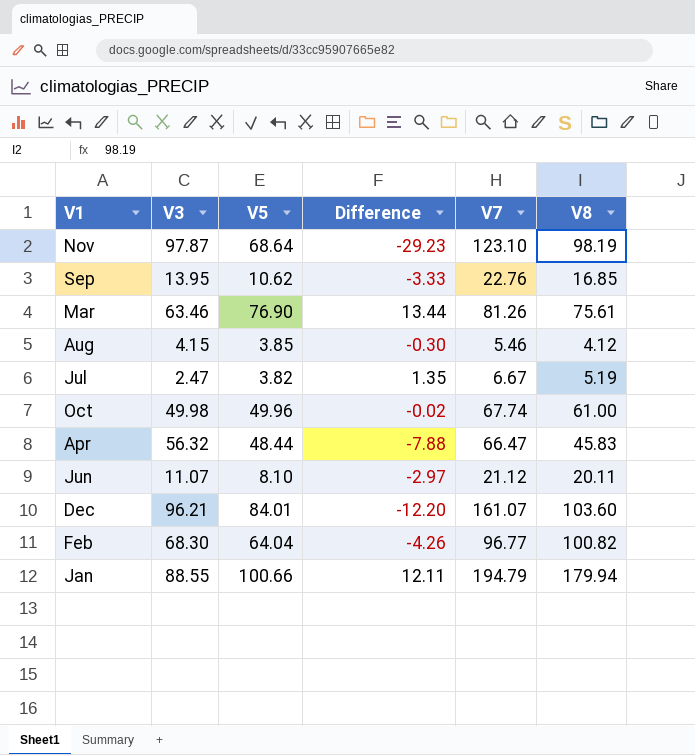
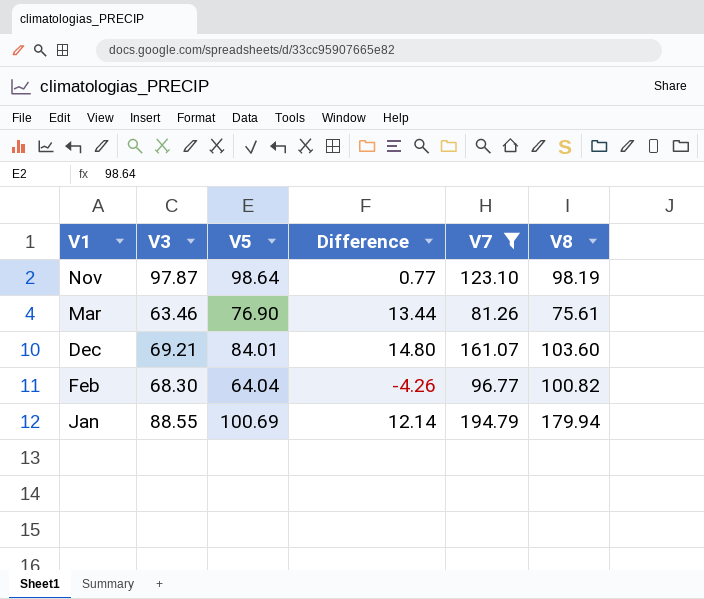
filter: none -> V7 >= 81.26
Nov | V5: 68.64 -> 98.64
Nov | Difference: -29.23 -> 0.77
Dec | V3: 96.21 -> 69.21
Dec | Difference: -12.20 -> 14.80
Jan | V5: 100.66 -> 100.69
Jan | Difference: 12.11 -> 12.14

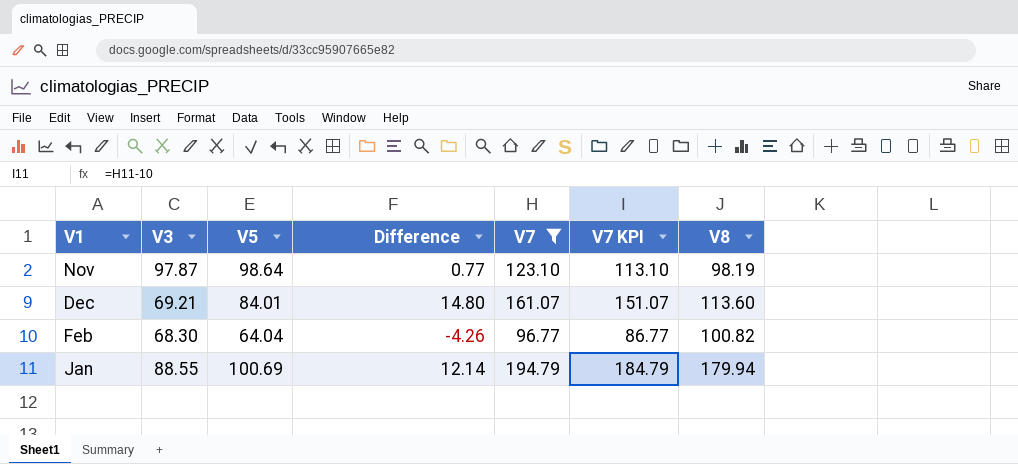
column V7 KPI | formula: none -> [V7] - 10
row Mar: 63.46 | 76.90 | 13.44 | 81.26 | 75.61 -> none
Dec | V8: 103.60 -> 113.60

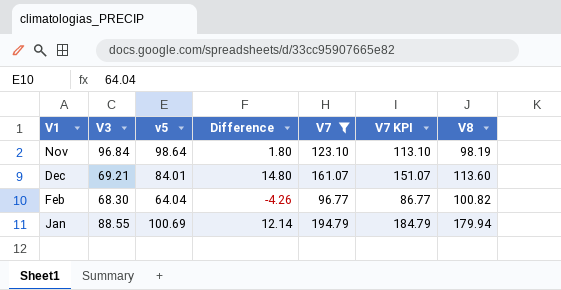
column name: V5 -> v5
Nov | V3: 97.87 -> 96.84
Nov | Difference: 0.77 -> 1.80

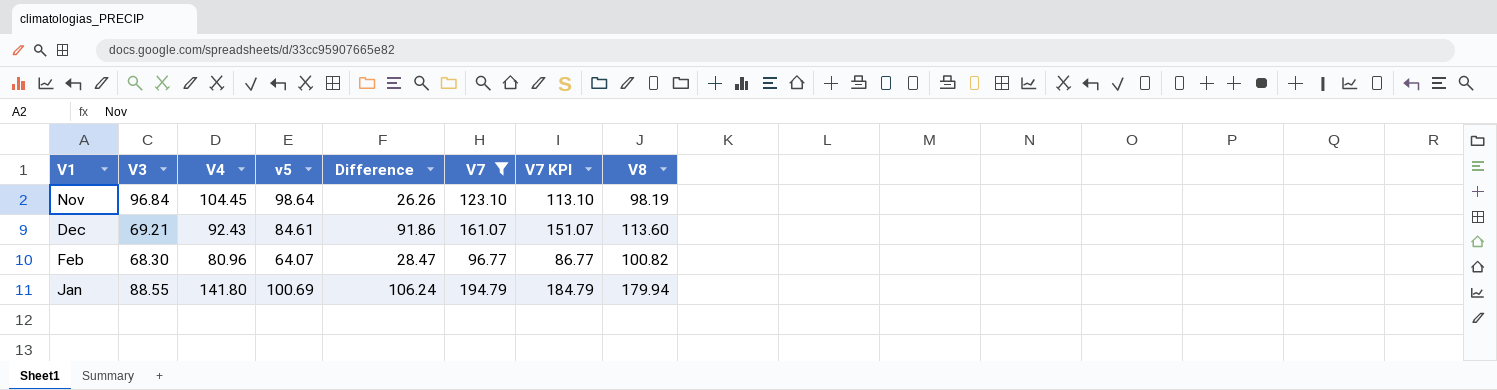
column V4 | position: none -> 3
column Difference | formula: [v5] - [V3] -> [V7] - [V3]
Dec | v5: 84.01 -> 84.61
Feb | v5: 64.04 -> 64.07

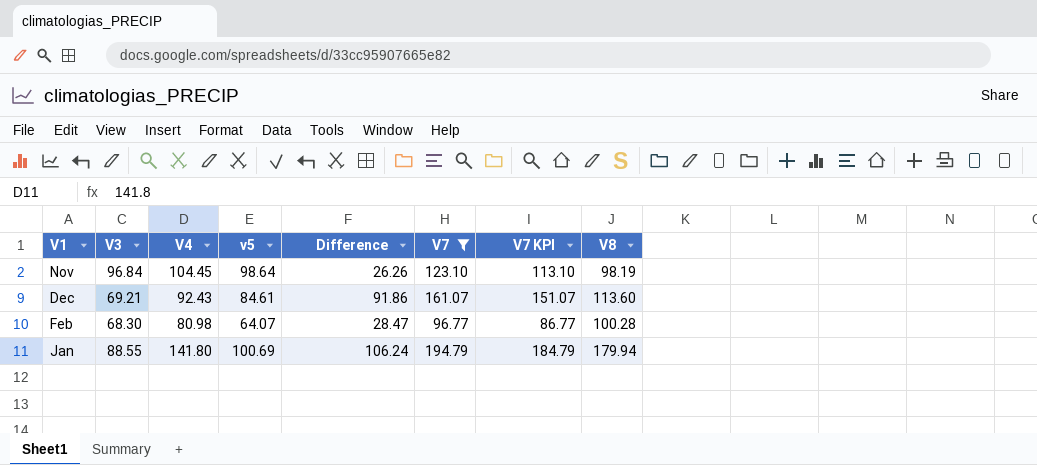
Feb | V4: 80.96 -> 80.98
Feb | V8: 100.82 -> 100.28

